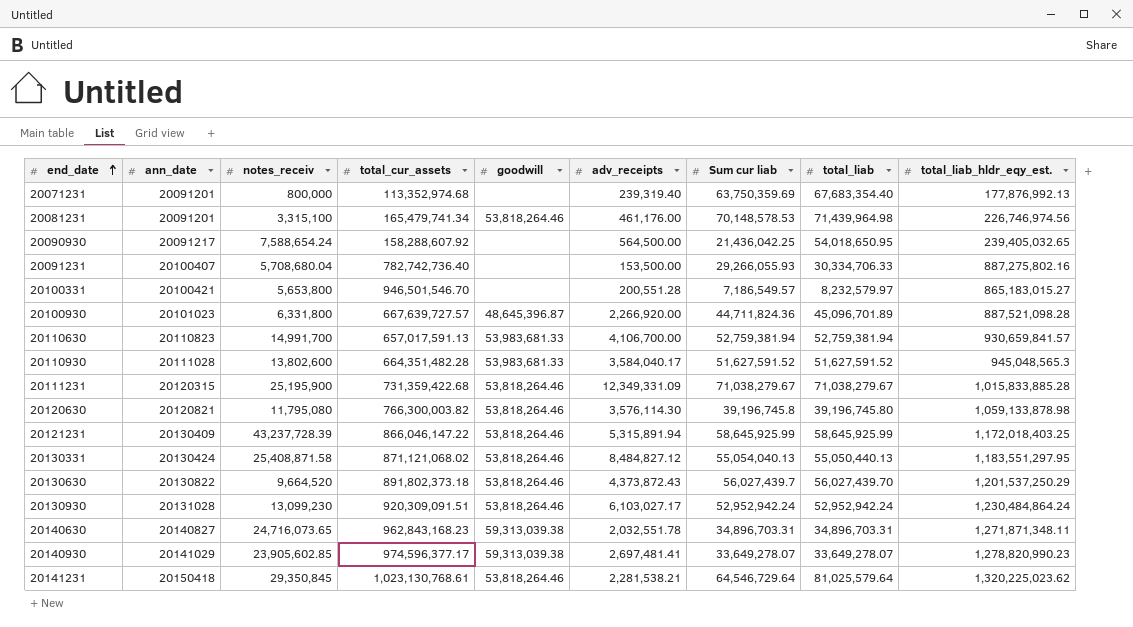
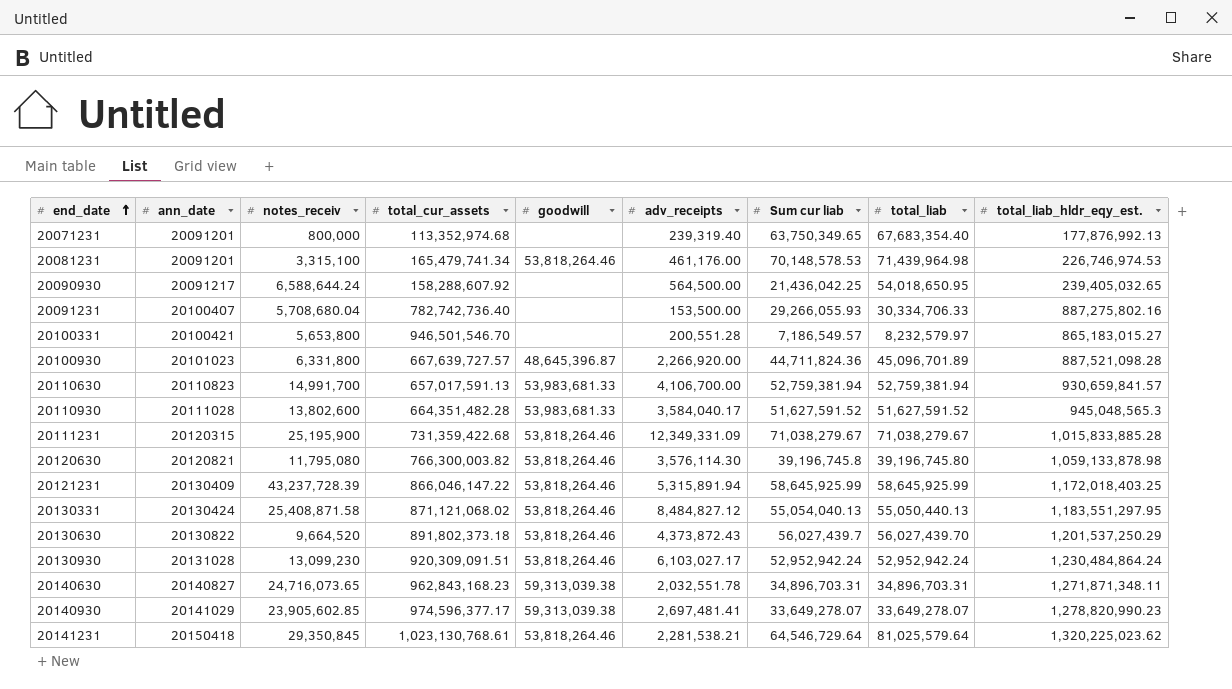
20071231 | Sum cur liab: 63,750,359.69 -> 63,750,349.65
20081231 | total_liab_hldr_eqy_est.: 226,746,974.56 -> 226,746,974.53
20090930 | notes_receiv: 7,588,654.24 -> 6,588,644.24

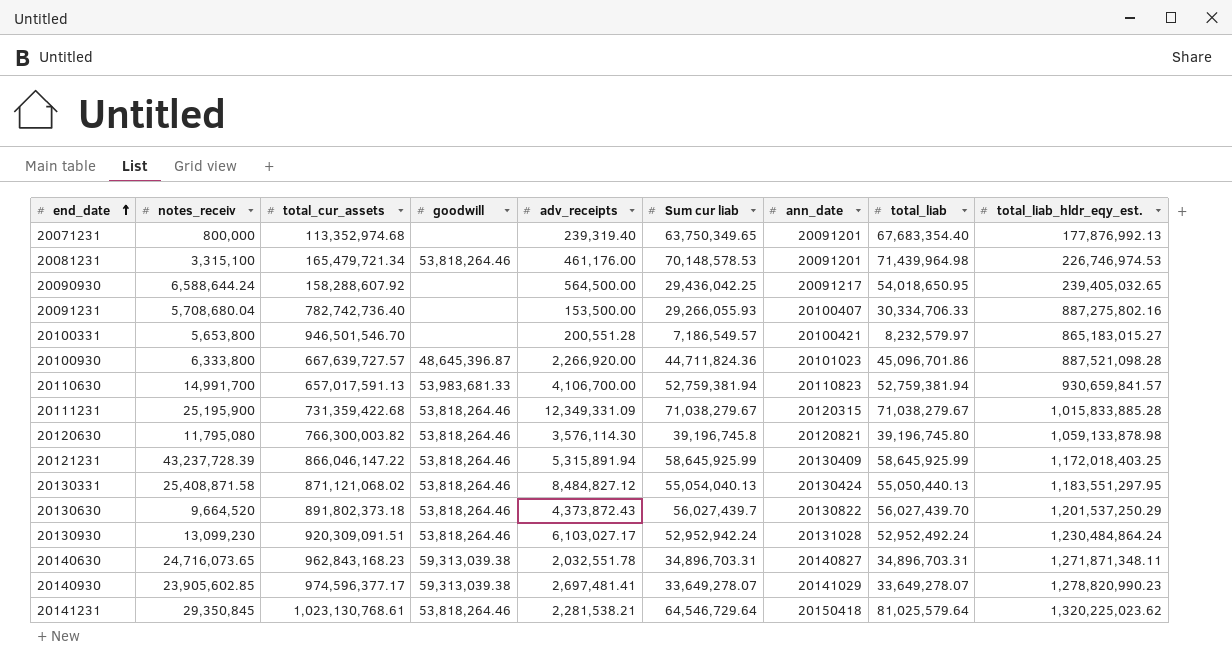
column ann_date | position: 2 -> 7
row 20110930: 20111028 | 13,802,600 | 664,351,482.28 | 53,983,681.33 | 3,584,040.17 | 51,627,591.52 | 51,627,591.52 | 945,048,565.3 -> none
20081231 | total_cur_assets: 165,479,741.34 -> 165,479,721.34
20090930 | Sum cur liab: 21,436,042.25 -> 29,436,042.25
20100930 | notes_receiv: 6,331,800 -> 6,333,800
20100930 | total_liab: 45,096,701.89 -> 45,096,701.86
20130930 | total_liab: 52,952,942.24 -> 52,952,492.24

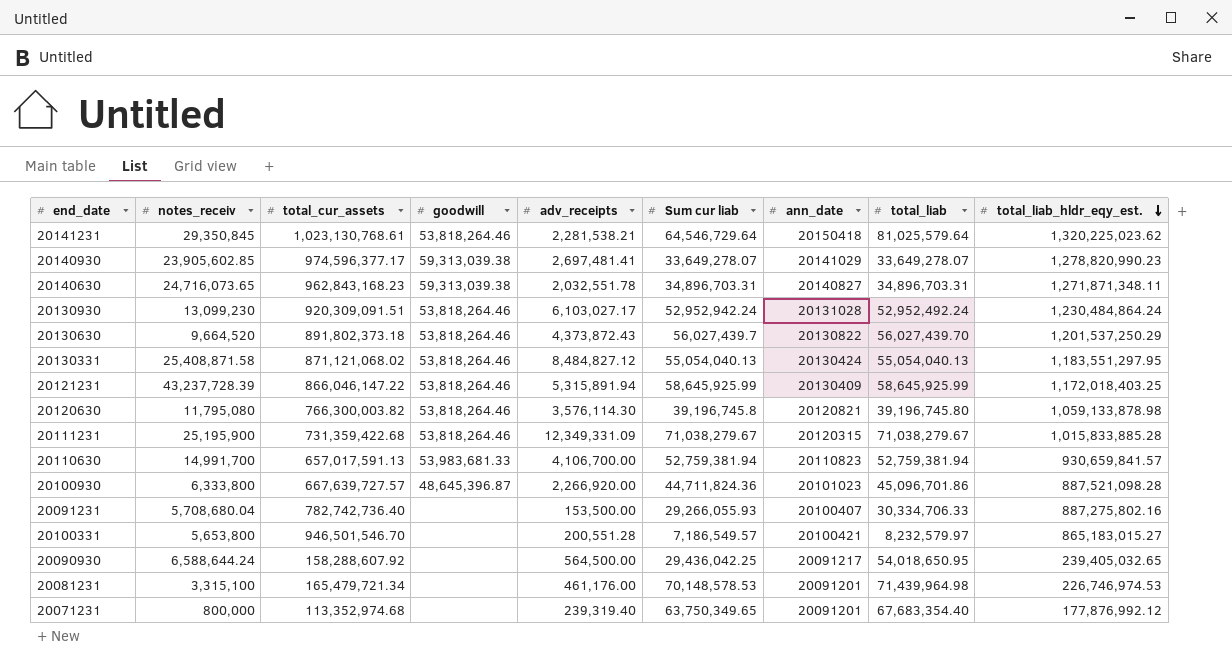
row order: end_date ascending -> total_liab_hldr_eqy_est. descending
20130331 | total_liab: 55,050,440.13 -> 55,054,040.13
20081231 | goodwill: 53,818,264.46 -> none
20071231 | total_liab_hldr_eqy_est.: 177,876,992.13 -> 177,876,992.12

